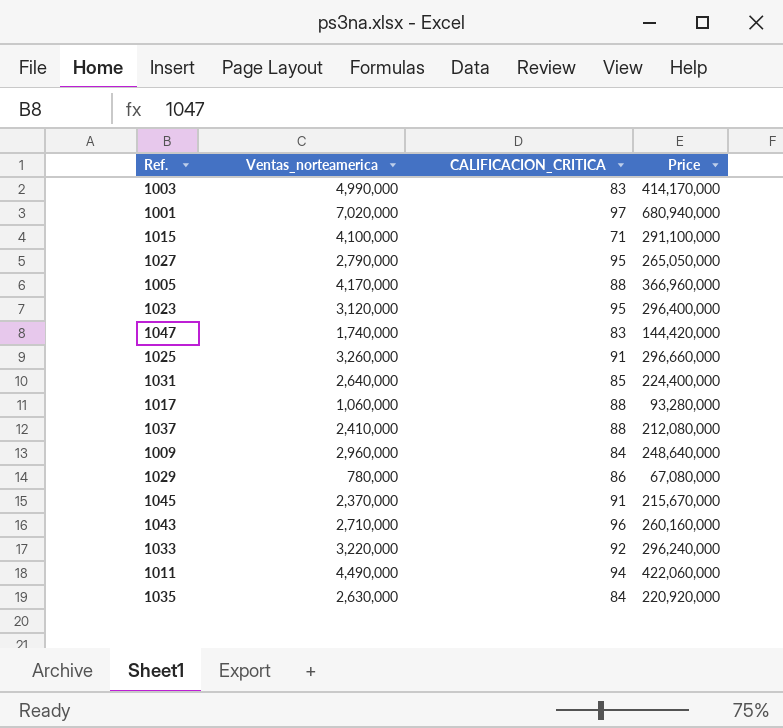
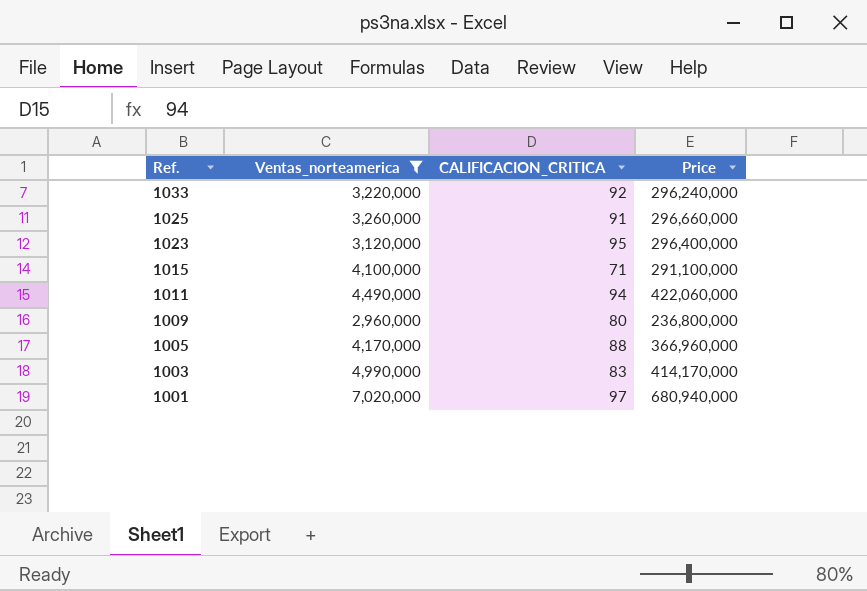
filter: none -> Ventas_norteamerica >= 2,960,000
row order: none -> Ref. descending
1009 | CALIFICACION_CRITICA: 84 -> 80
1009 | Price: 248,640,000 -> 236,800,000

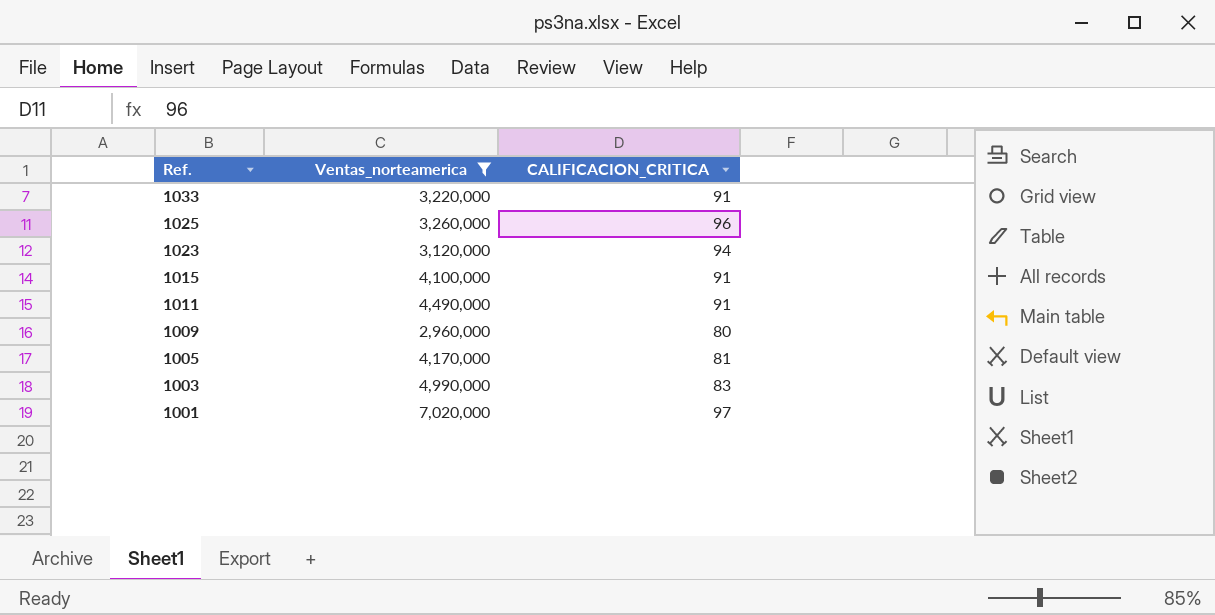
column Price | formula: [Ventas_norteamerica] * [CALIFICACION_CRITICA] -> none
1033 | CALIFICACION_CRITICA: 92 -> 91
1025 | CALIFICACION_CRITICA: 91 -> 96
1023 | CALIFICACION_CRITICA: 95 -> 94
1015 | CALIFICACION_CRITICA: 71 -> 91
1011 | CALIFICACION_CRITICA: 94 -> 91
1005 | CALIFICACION_CRITICA: 88 -> 81

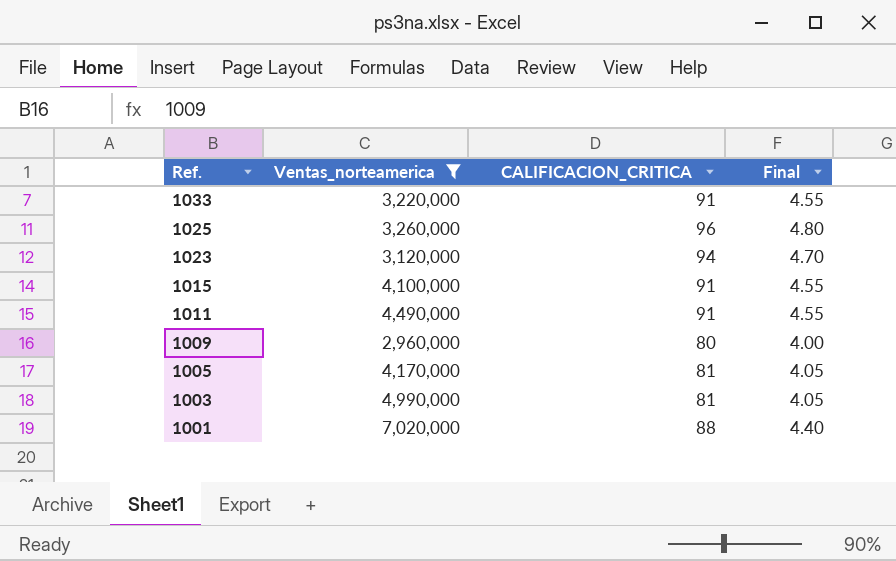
column Final | formula: none -> [CALIFICACION_CRITICA] * 0.05
1003 | CALIFICACION_CRITICA: 83 -> 81
1001 | CALIFICACION_CRITICA: 97 -> 88

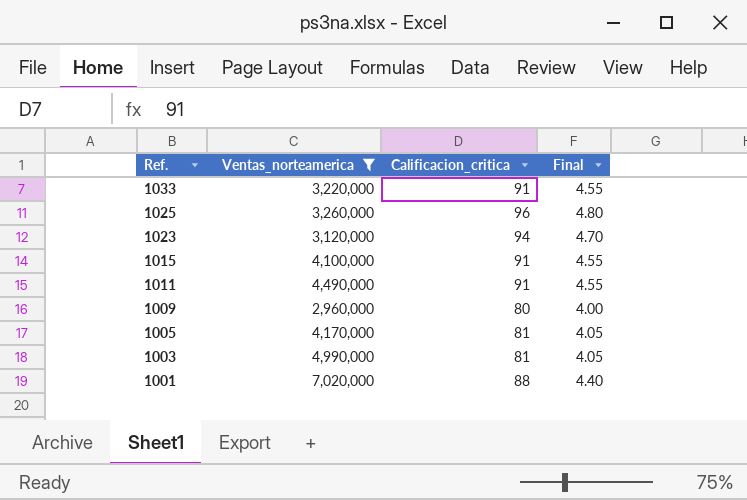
column name: CALIFICACION_CRITICA -> Calificacion_critica

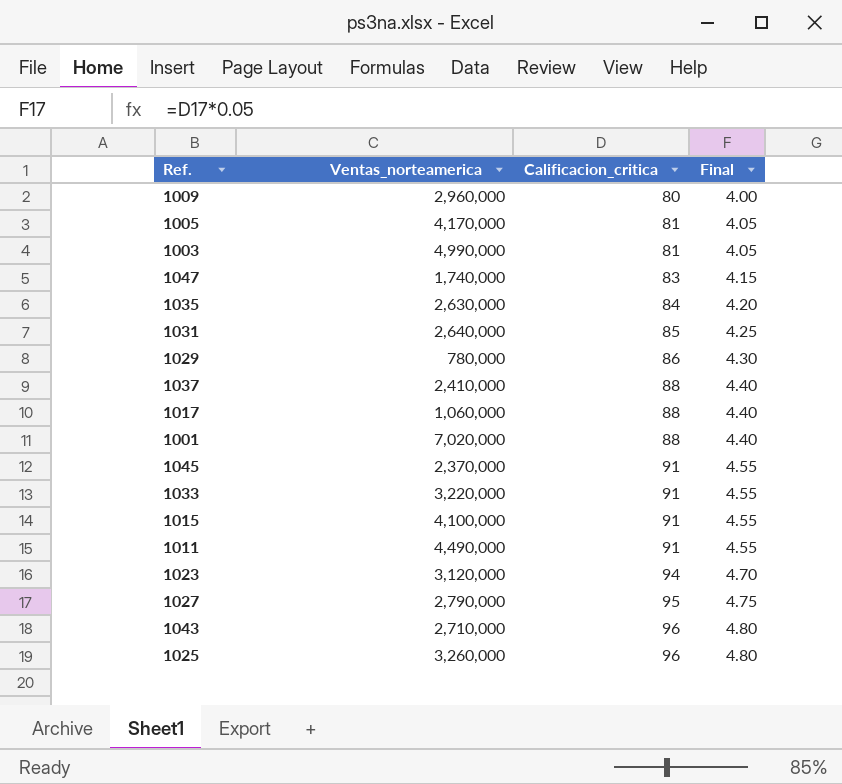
filter: Ventas_norteamerica >= 2,960,000 -> none
row order: Ref. descending -> Calificacion_critica ascending

